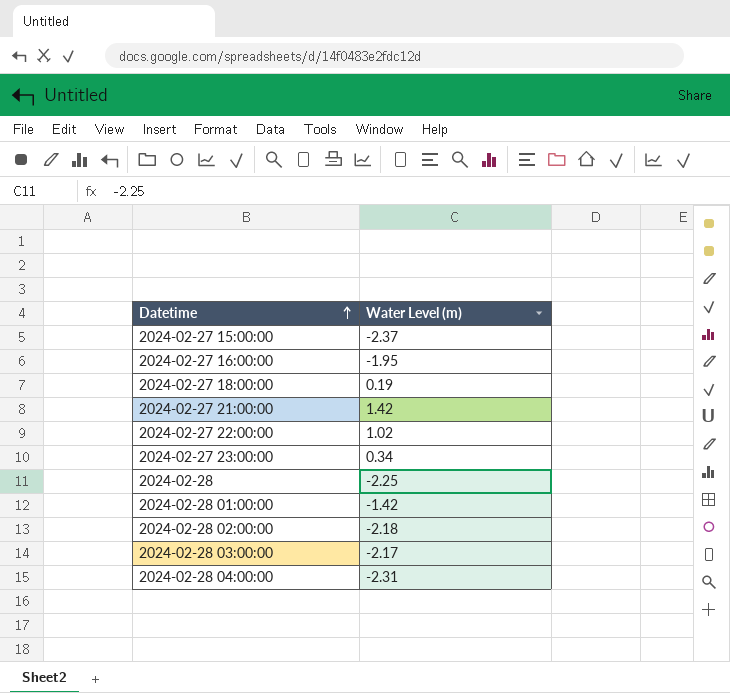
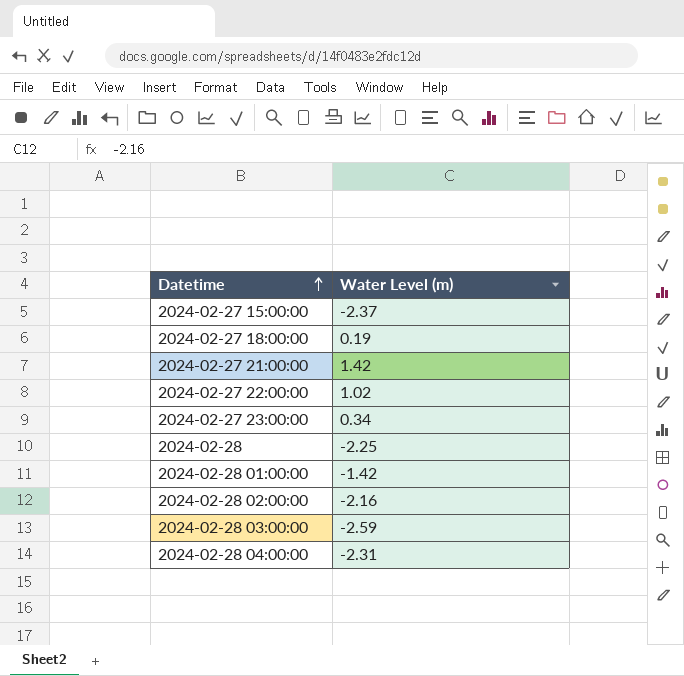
row 2024-02-27 16:00:00: -1.95 -> none
2024-02-28 02:00:00 | Water Level (m): -2.18 -> -2.16
2024-02-28 03:00:00 | Water Level (m): -2.17 -> -2.59

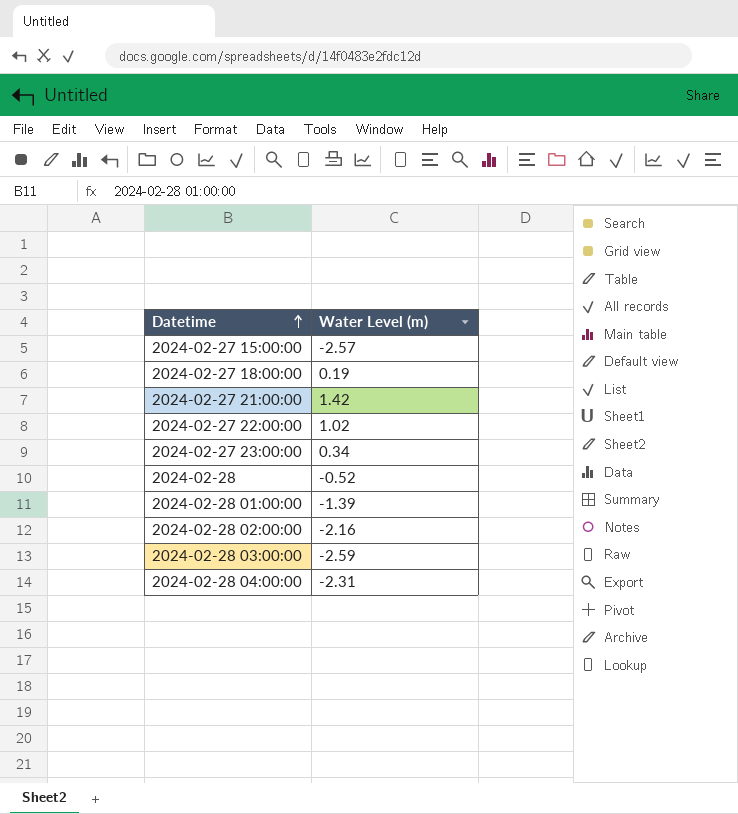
2024-02-27 15:00:00 | Water Level (m): -2.37 -> -2.57
2024-02-28 | Water Level (m): -2.25 -> -0.52
2024-02-28 01:00:00 | Water Level (m): -1.42 -> -1.39

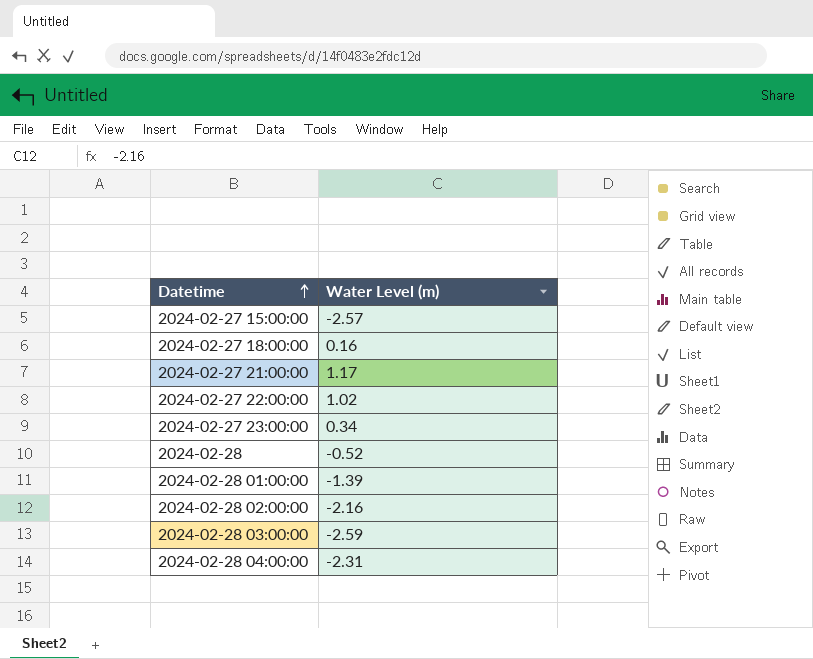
2024-02-27 18:00:00 | Water Level (m): 0.19 -> 0.16
2024-02-27 21:00:00 | Water Level (m): 1.42 -> 1.17

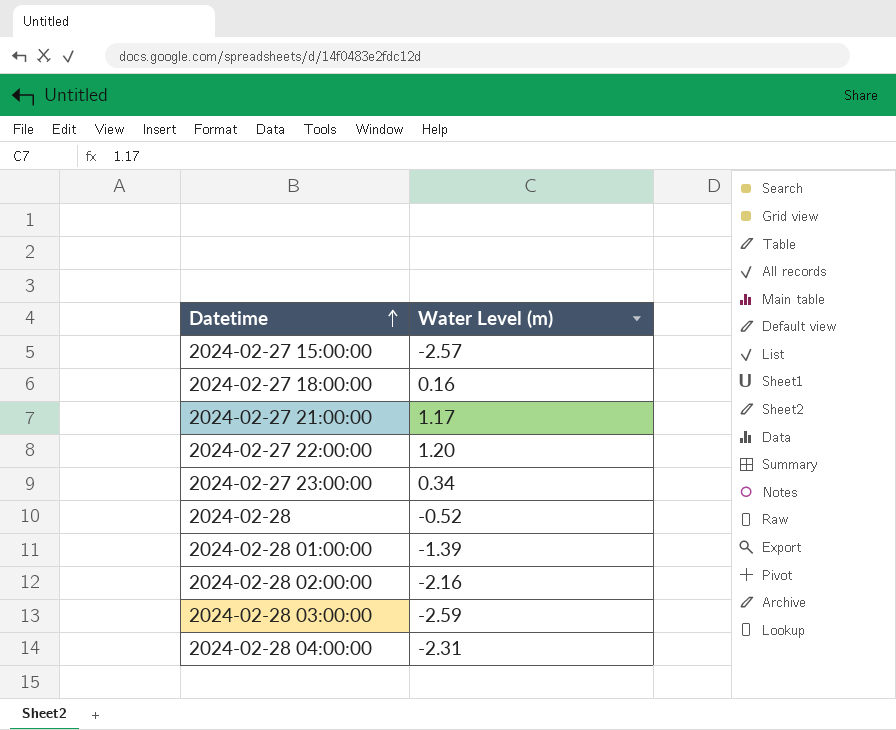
2024-02-27 22:00:00 | Water Level (m): 1.02 -> 1.20

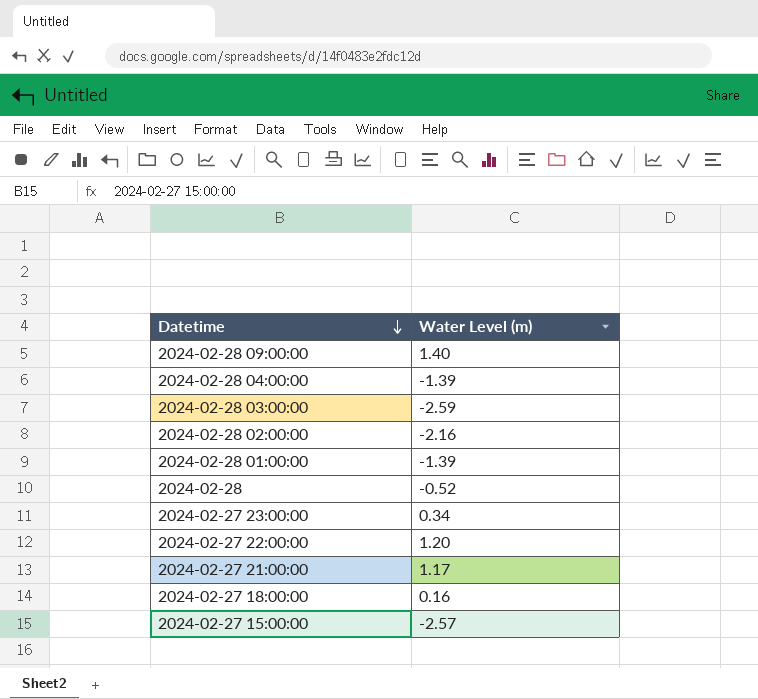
row order: Datetime ascending -> Datetime descending
row 2024-02-28 09:00:00: none -> 1.40
2024-02-28 04:00:00 | Water Level (m): -2.31 -> -1.39

